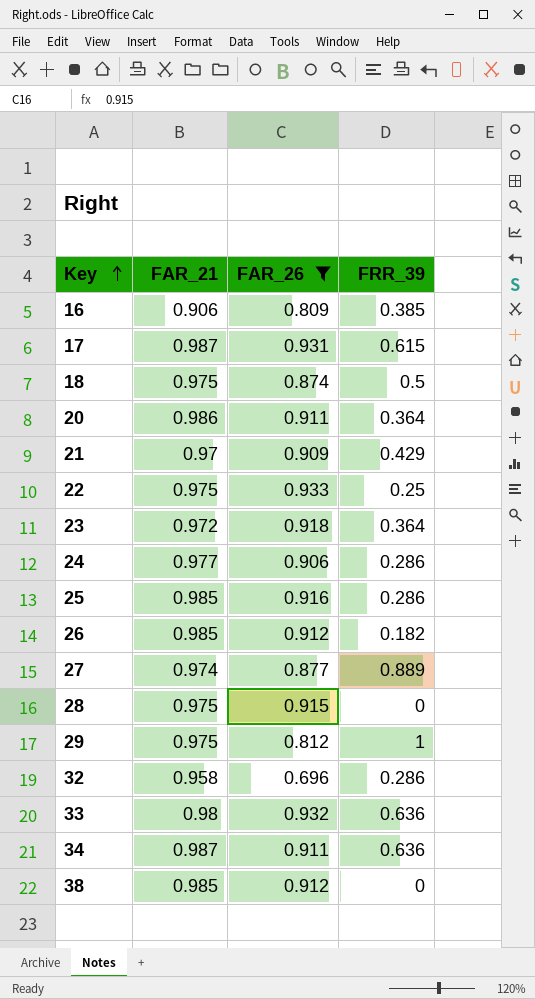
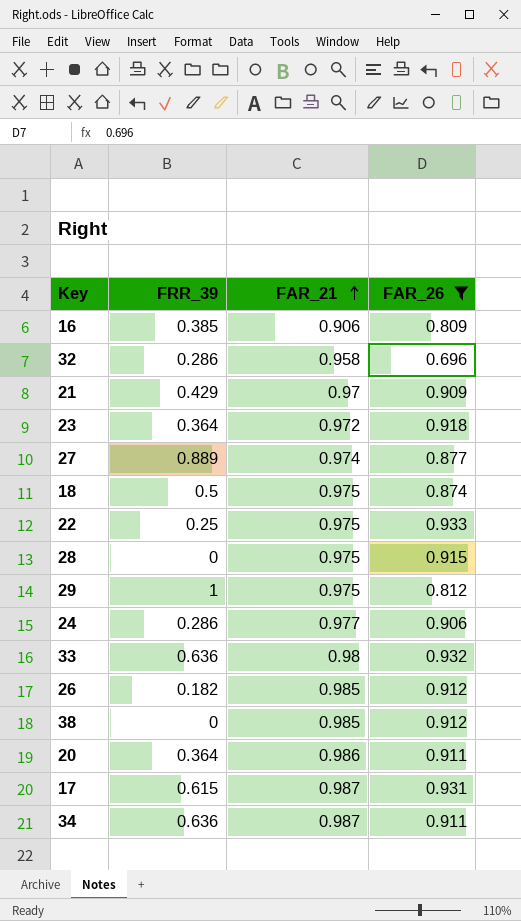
row order: Key ascending -> FAR_21 ascending
column FRR_39 | position: 4 -> 2
row 25: 0.985 | 0.916 | 0.286 -> none

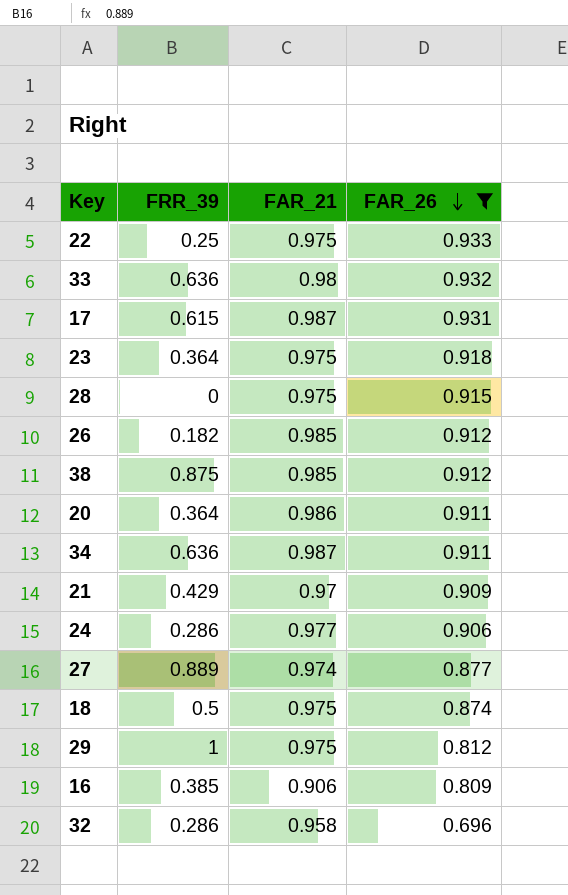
row order: FAR_21 ascending -> FAR_26 descending
23 | FAR_21: 0.972 -> 0.975
38 | FRR_39: 0 -> 0.875

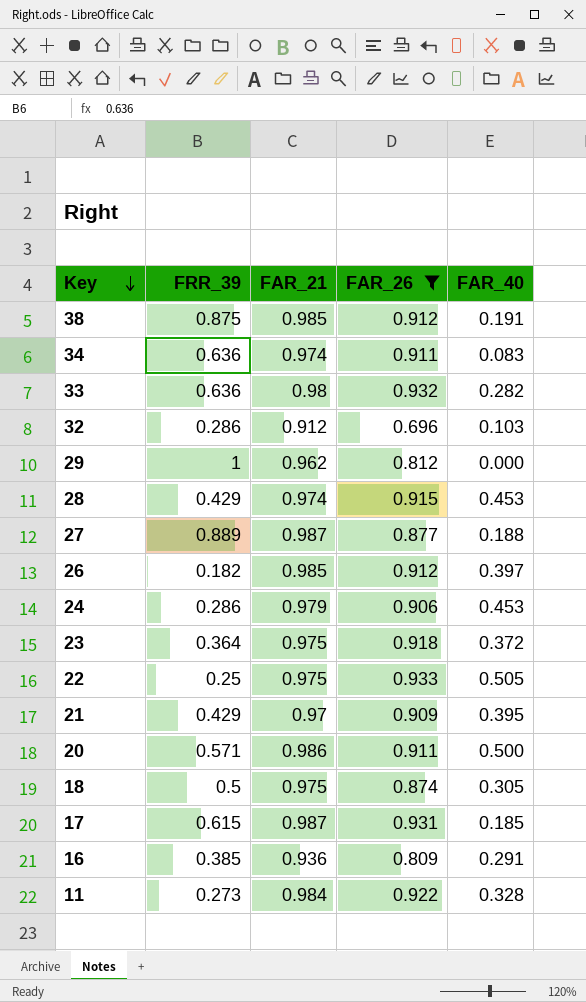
row order: FAR_26 descending -> Key descending
column FAR_40 | position: none -> 5
34 | FAR_21: 0.987 -> 0.974
32 | FAR_21: 0.958 -> 0.912
29 | FAR_21: 0.975 -> 0.962
28 | FRR_39: 0 -> 0.429
28 | FAR_21: 0.975 -> 0.974
27 | FAR_21: 0.974 -> 0.987
24 | FAR_21: 0.977 -> 0.979
20 | FRR_39: 0.364 -> 0.571
16 | FAR_21: 0.906 -> 0.936
row 11: none -> 0.273 | 0.984 | 0.922 | 0.328

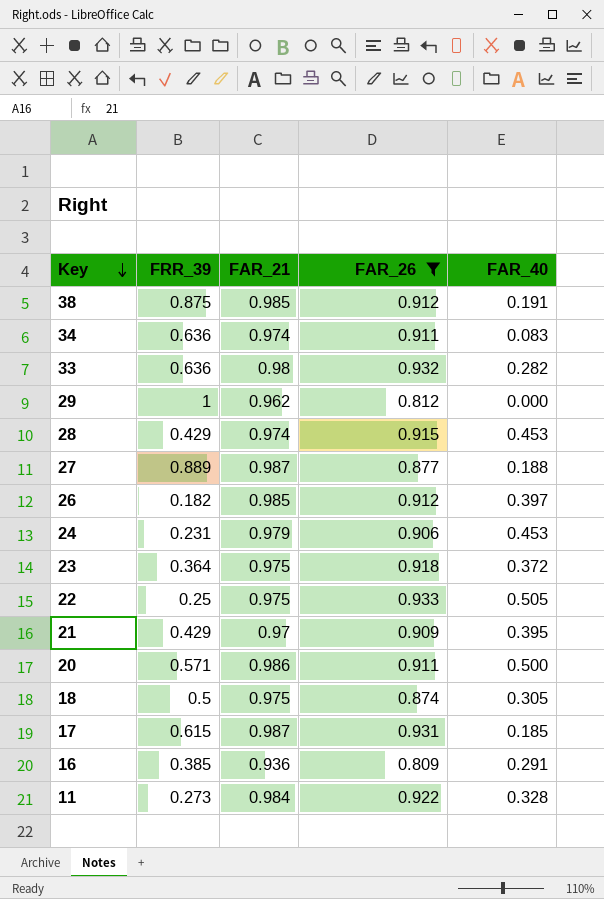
row 32: 0.286 | 0.912 | 0.696 | 0.103 -> none
24 | FRR_39: 0.286 -> 0.231

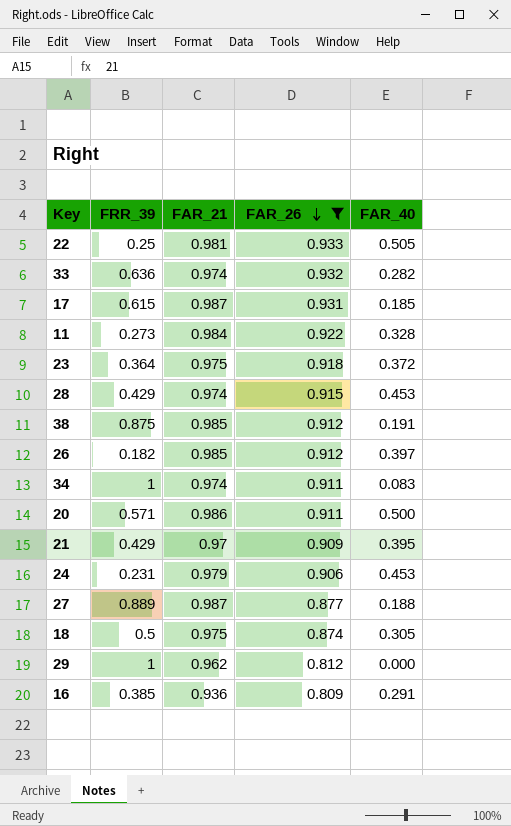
row order: Key descending -> FAR_26 descending
22 | FAR_21: 0.975 -> 0.981
33 | FAR_21: 0.98 -> 0.974
34 | FRR_39: 0.636 -> 1

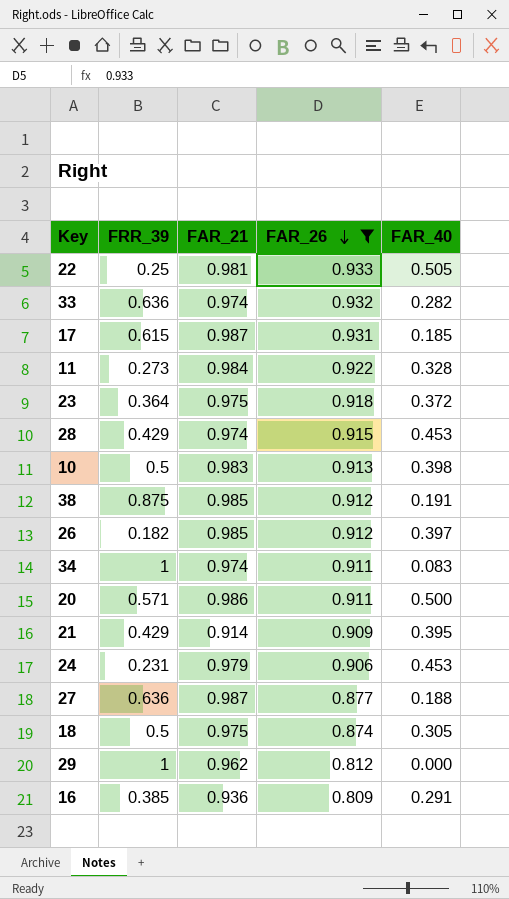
row 10: none -> 0.5 | 0.983 | 0.913 | 0.398
21 | FAR_21: 0.97 -> 0.914
27 | FRR_39: 0.889 -> 0.636

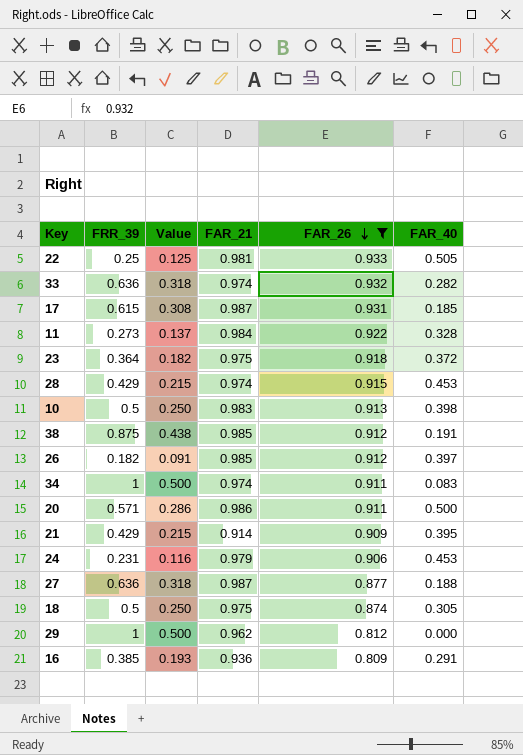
column Value | formula: none -> [FRR_39] * 0.5

